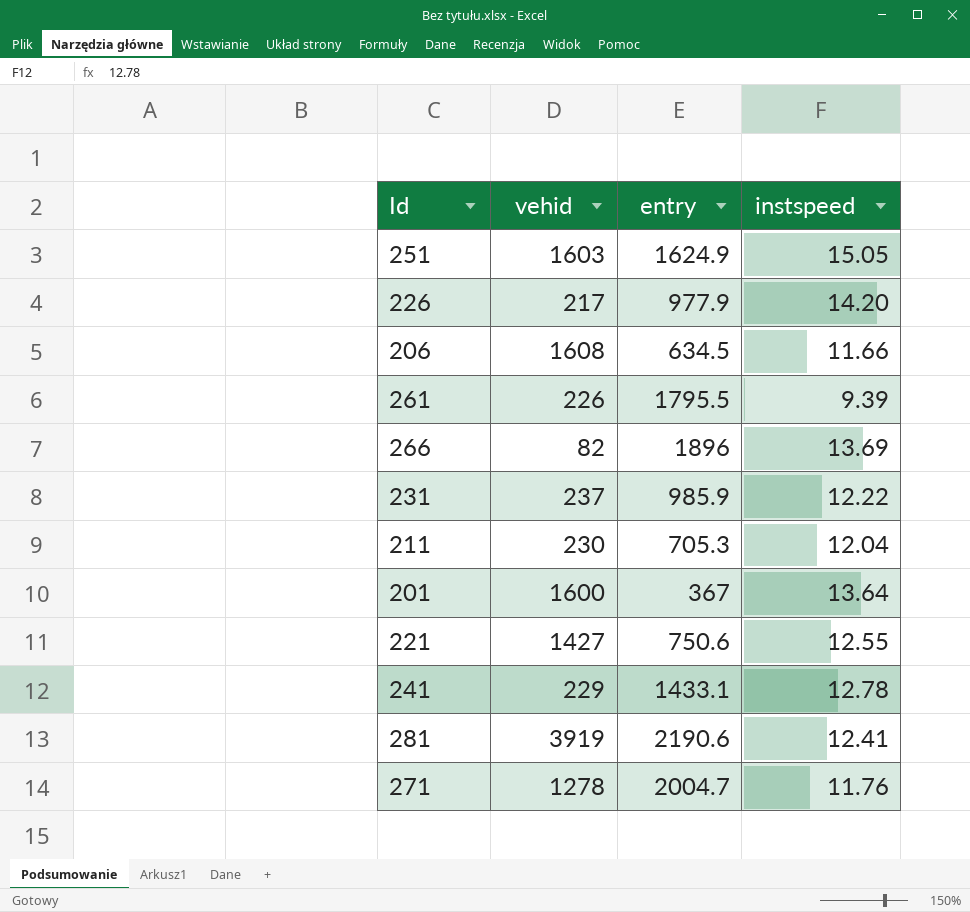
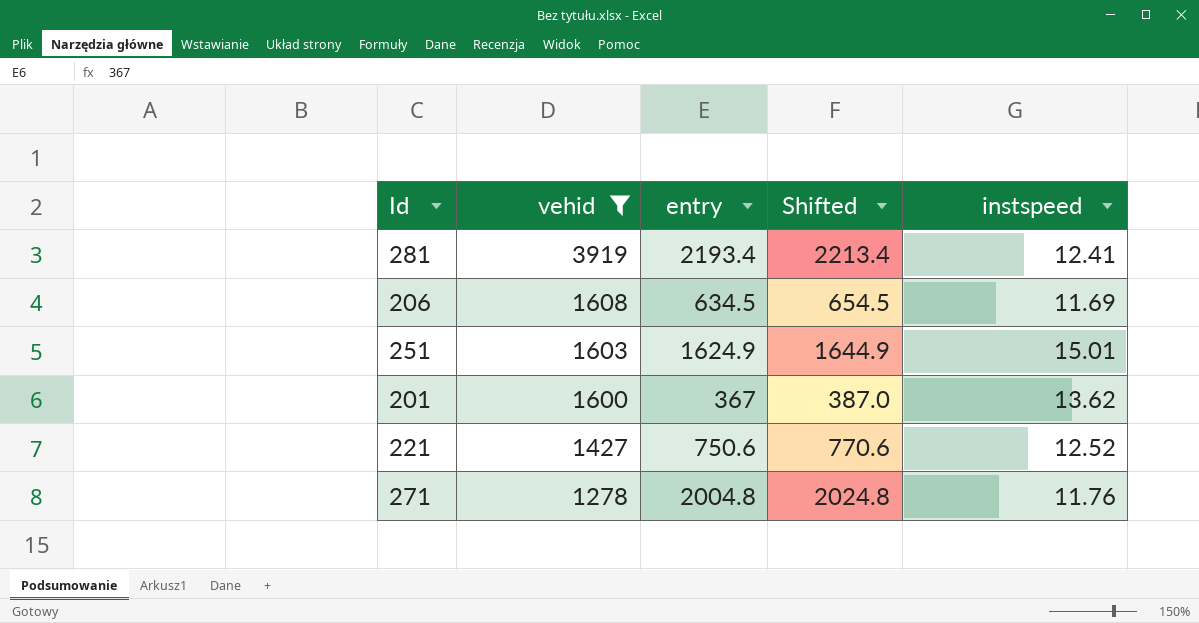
filter: none -> vehid >= 1278
row order: none -> vehid descending
column Shifted | formula: none -> [entry] + 20
281 | entry: 2190.6 -> 2193.4
206 | instspeed: 11.66 -> 11.69
251 | instspeed: 15.05 -> 15.01
201 | instspeed: 13.64 -> 13.62
221 | instspeed: 12.55 -> 12.52
271 | entry: 2004.7 -> 2004.8

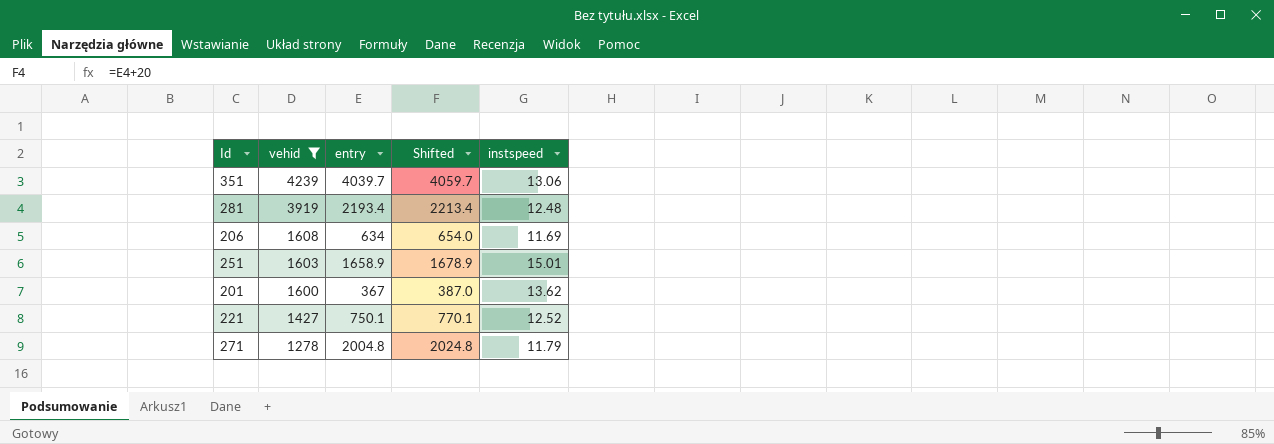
row 351: none -> 4239 | 4039.7 | 4059.7 | 13.06
281 | instspeed: 12.41 -> 12.48
206 | entry: 634.5 -> 634
206 | Shifted: 654.5 -> 654.0
251 | entry: 1624.9 -> 1658.9
251 | Shifted: 1644.9 -> 1678.9
221 | entry: 750.6 -> 750.1
221 | Shifted: 770.6 -> 770.1
271 | instspeed: 11.76 -> 11.79

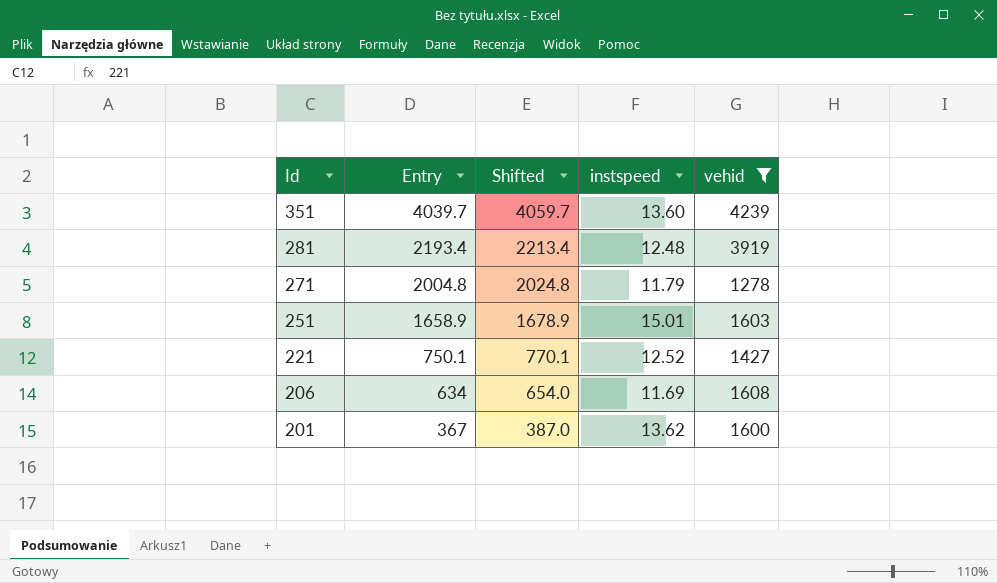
row order: vehid descending -> Id descending
column name: entry -> Entry
column vehid | position: 2 -> 5
351 | instspeed: 13.06 -> 13.60

